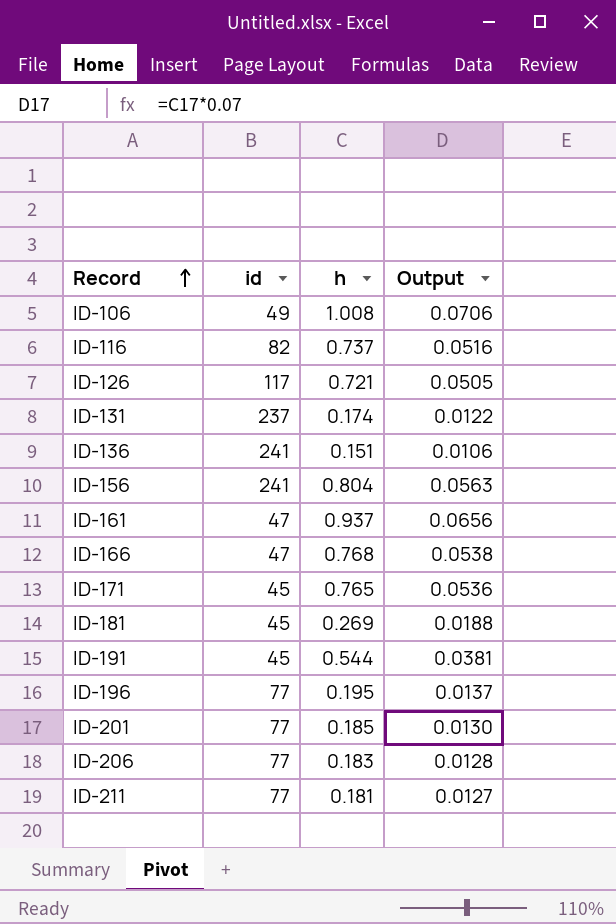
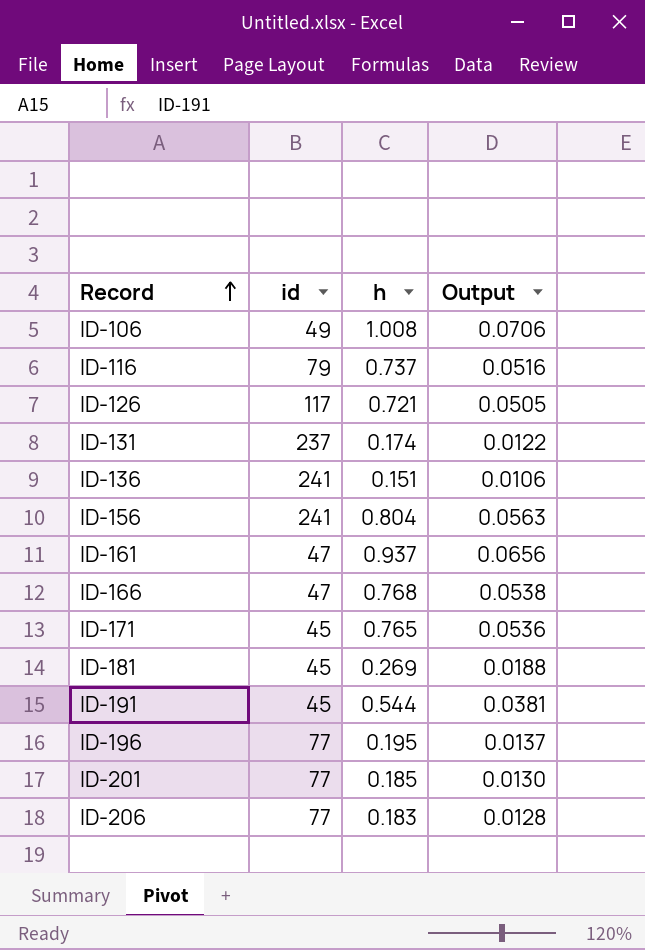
row ID-211: 77 | 0.181 | 0.0127 -> none
ID-116 | id: 82 -> 79

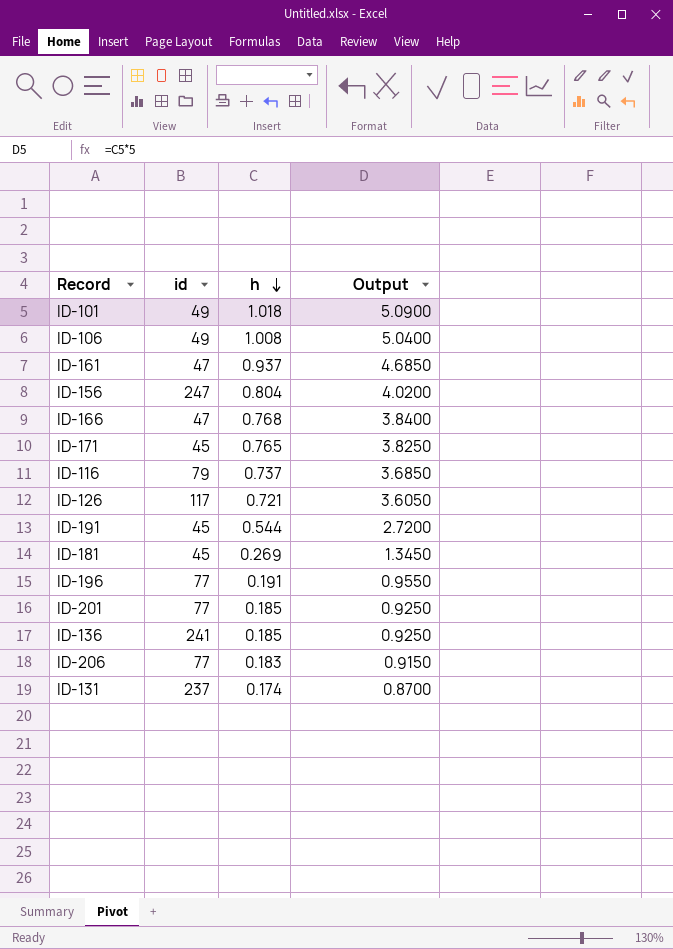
row order: Record ascending -> h descending
column Output | formula: [h] * 0.07 -> [h] * 5
row ID-101: none -> 49 | 1.018 | 5.0900
ID-156 | id: 241 -> 247
ID-196 | h: 0.195 -> 0.191
ID-136 | h: 0.151 -> 0.185

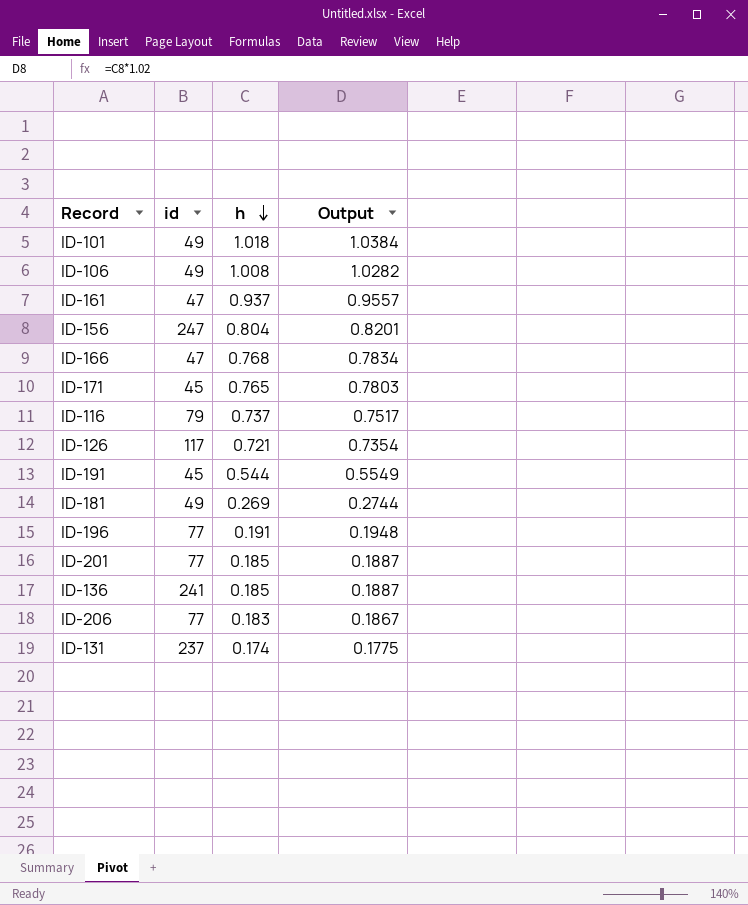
column Output | formula: [h] * 5 -> [h] * 1.02
ID-181 | id: 45 -> 49

